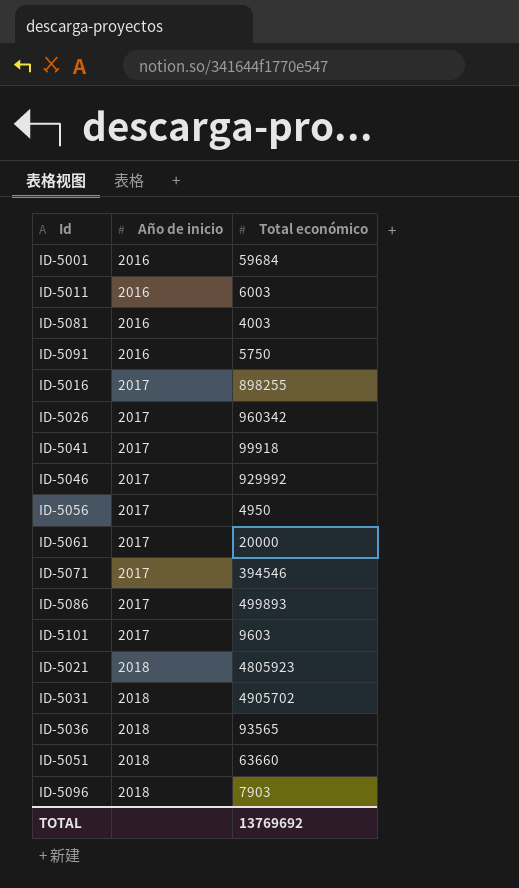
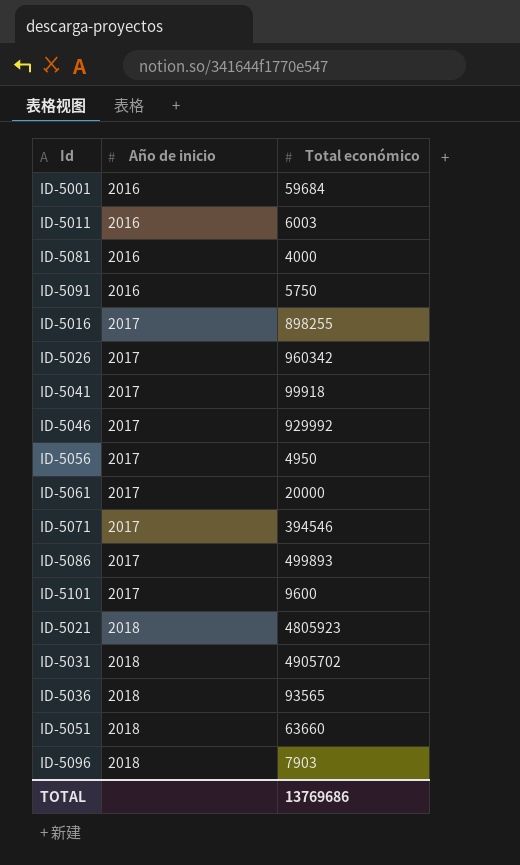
ID-5081 | Total económico: 4003 -> 4000
ID-5101 | Total económico: 9603 -> 9600
TOTAL | Total económico: 13769692 -> 13769686

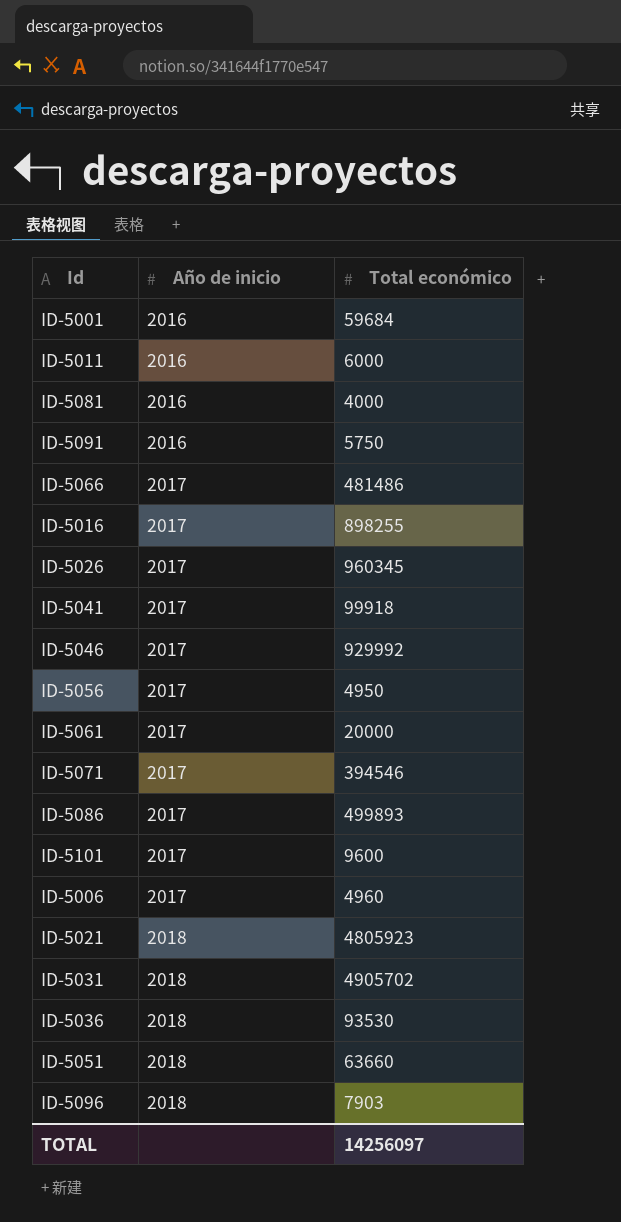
ID-5011 | Total económico: 6003 -> 6000
row ID-5066: none -> 2017 | 481486
ID-5026 | Total económico: 960342 -> 960345
row ID-5006: none -> 2017 | 4960
ID-5036 | Total económico: 93565 -> 93530
TOTAL | Total económico: 13769686 -> 14256097

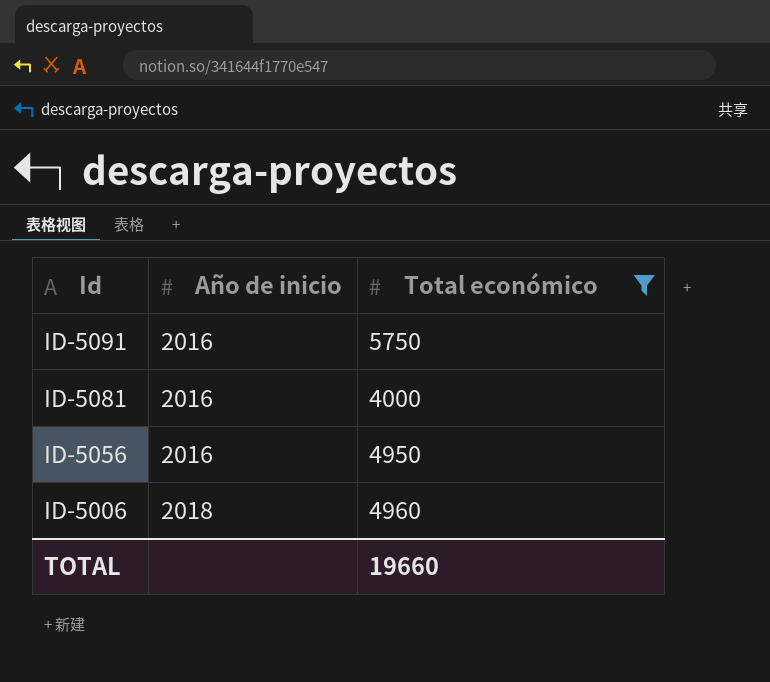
filter: none -> Total económico <= 5750
row order: Año de inicio ascending -> Id descending
ID-5056 | Año de inicio: 2017 -> 2016
ID-5006 | Año de inicio: 2017 -> 2018
TOTAL | Total económico: 14256097 -> 19660

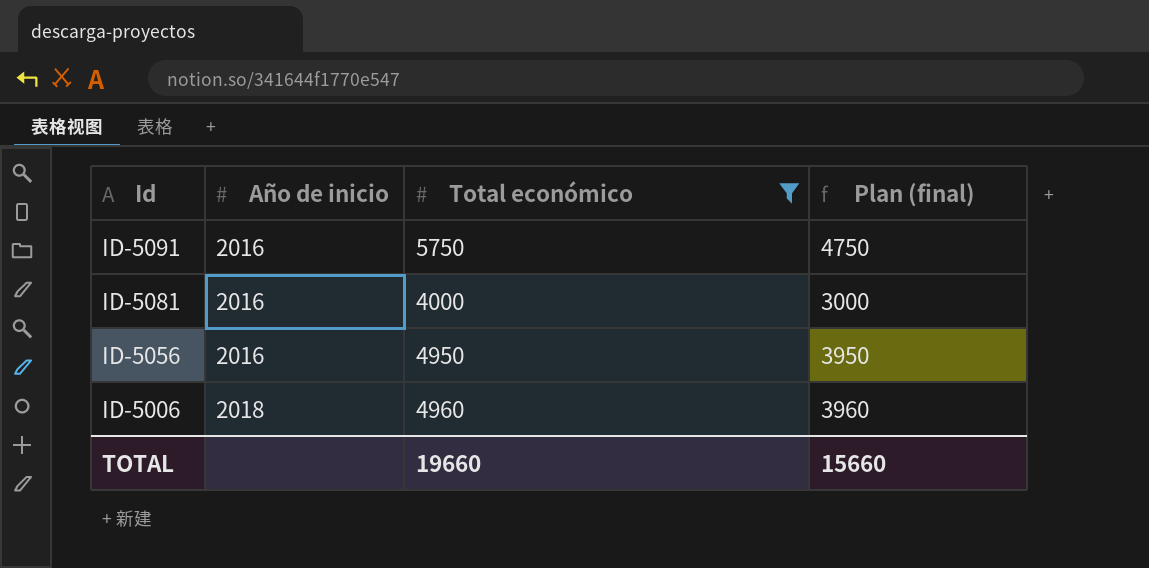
column Plan (final) | formula: none -> [Total económico] - 1000

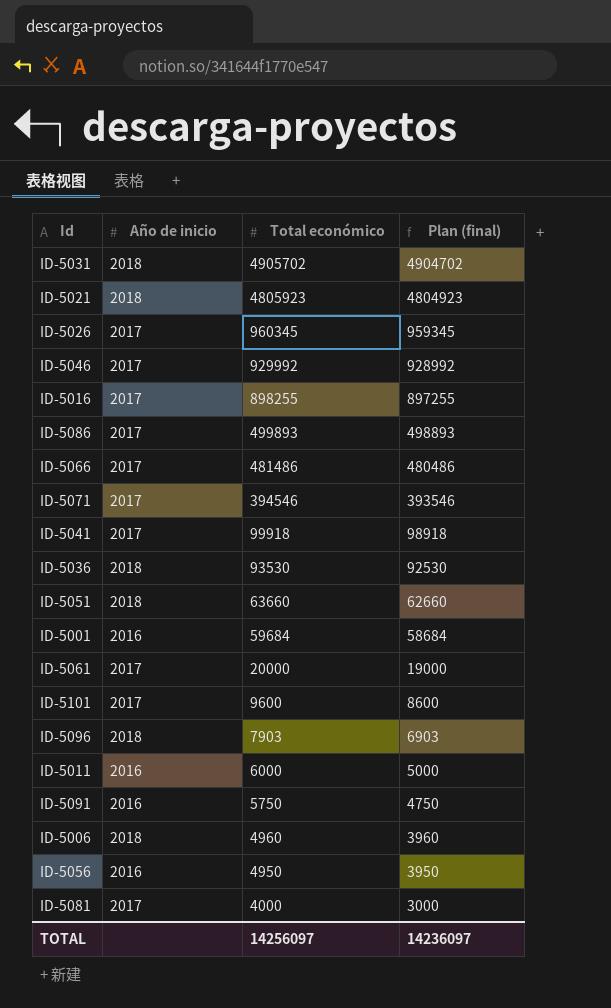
filter: Total económico <= 5750 -> none
row order: Id descending -> Total económico descending
ID-5081 | Año de inicio: 2016 -> 2017
TOTAL | Total económico: 19660 -> 14256097
TOTAL | Plan (final): 15660 -> 14236097

